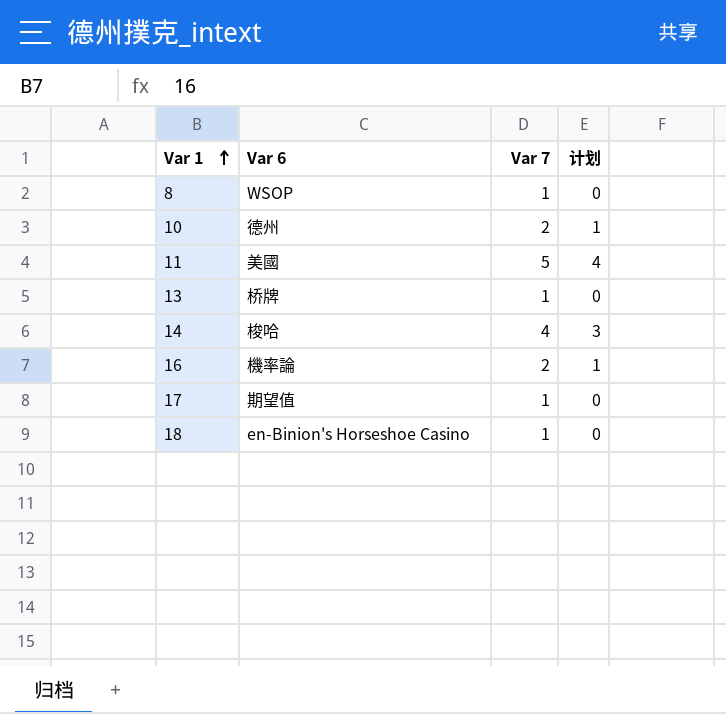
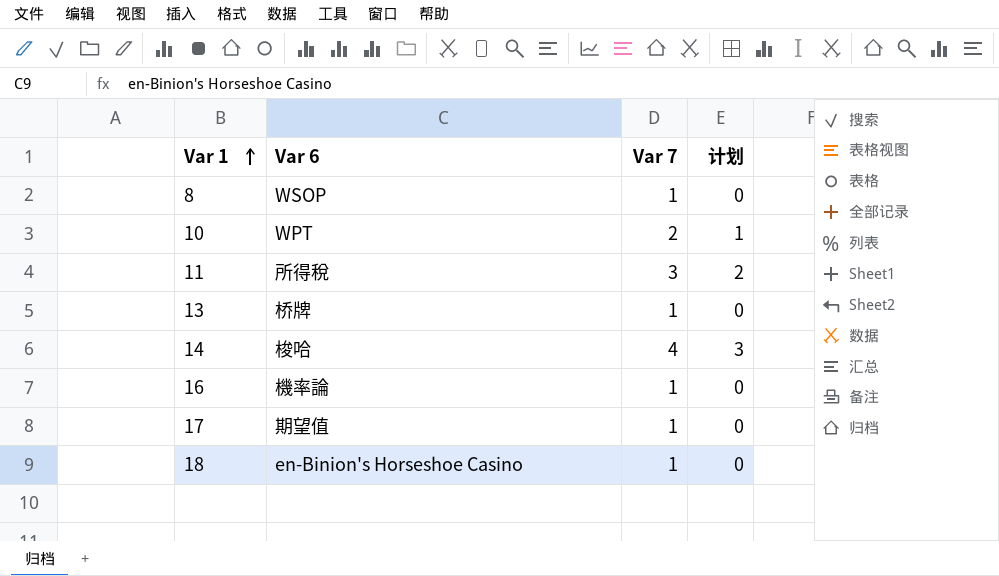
10 | Var 6: 德州 -> WPT
11 | Var 6: 美國 -> 所得稅
11 | Var 7: 5 -> 3
11 | 计划: 4 -> 2
16 | Var 7: 2 -> 1
16 | 计划: 1 -> 0

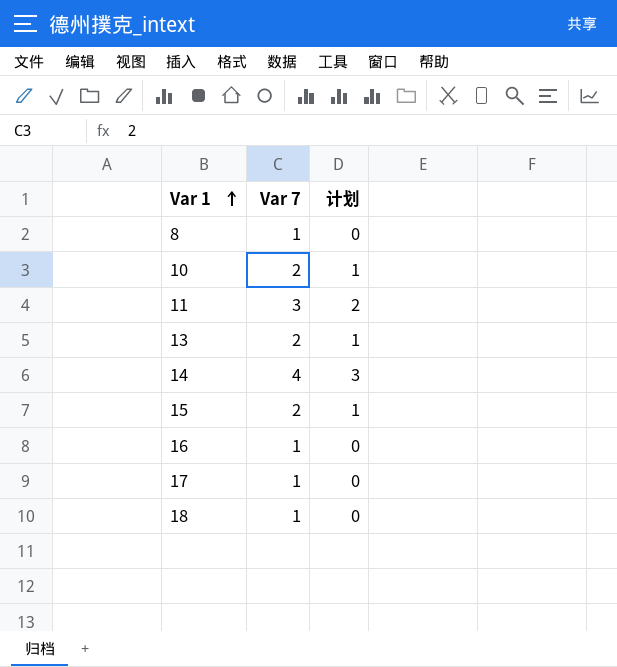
column Var 6 | position: 2 -> none
13 | Var 7: 1 -> 2
13 | 计划: 0 -> 1
row 15: none -> 2 | 1

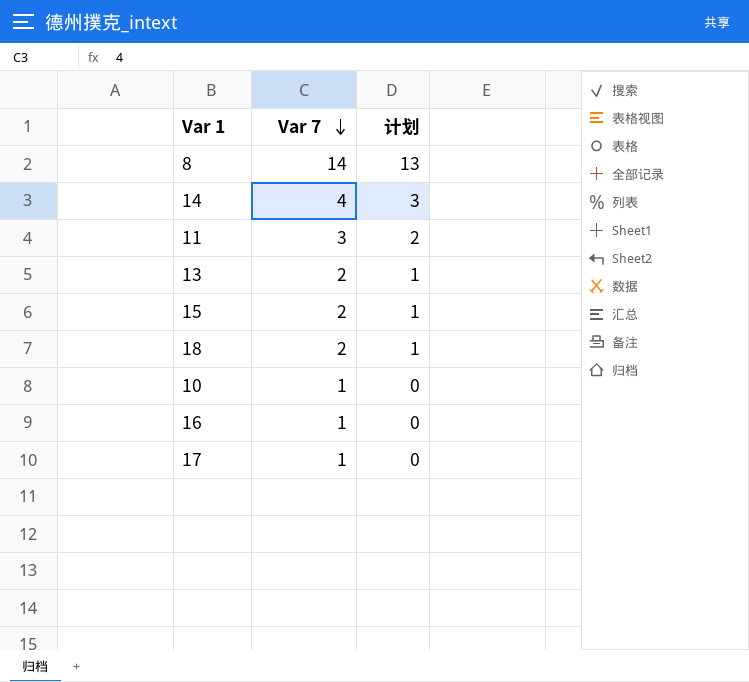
row order: Var 1 ascending -> Var 7 descending
8 | Var 7: 1 -> 14
8 | 计划: 0 -> 13
18 | Var 7: 1 -> 2
18 | 计划: 0 -> 1
10 | Var 7: 2 -> 1
10 | 计划: 1 -> 0

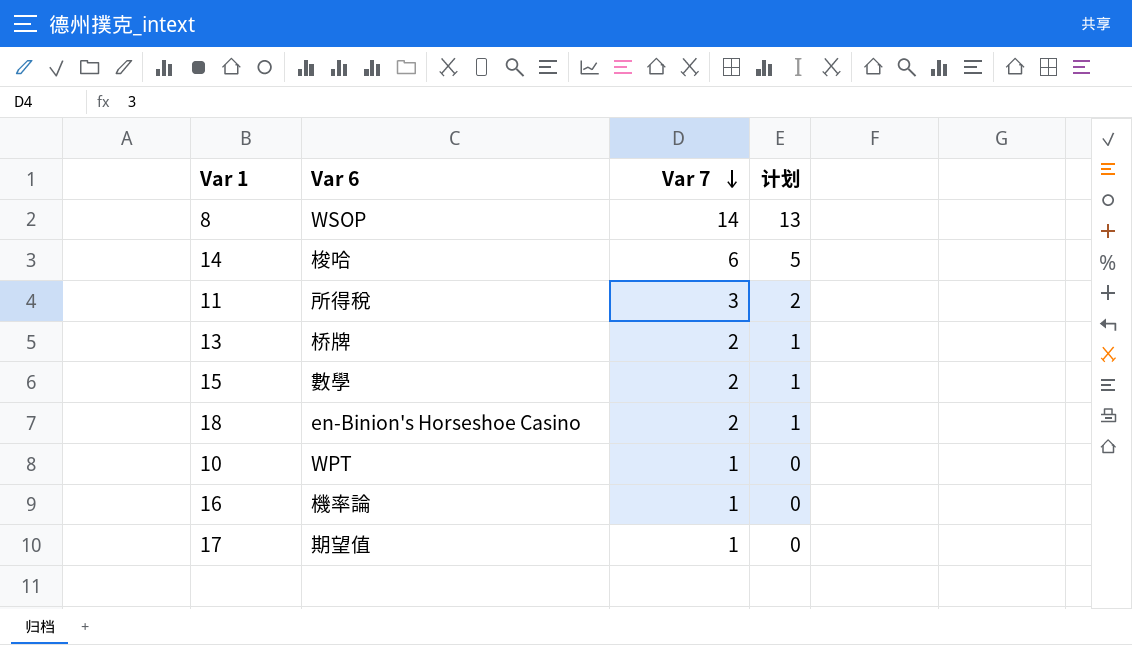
column Var 6 | position: none -> 2
14 | Var 7: 4 -> 6
14 | 计划: 3 -> 5

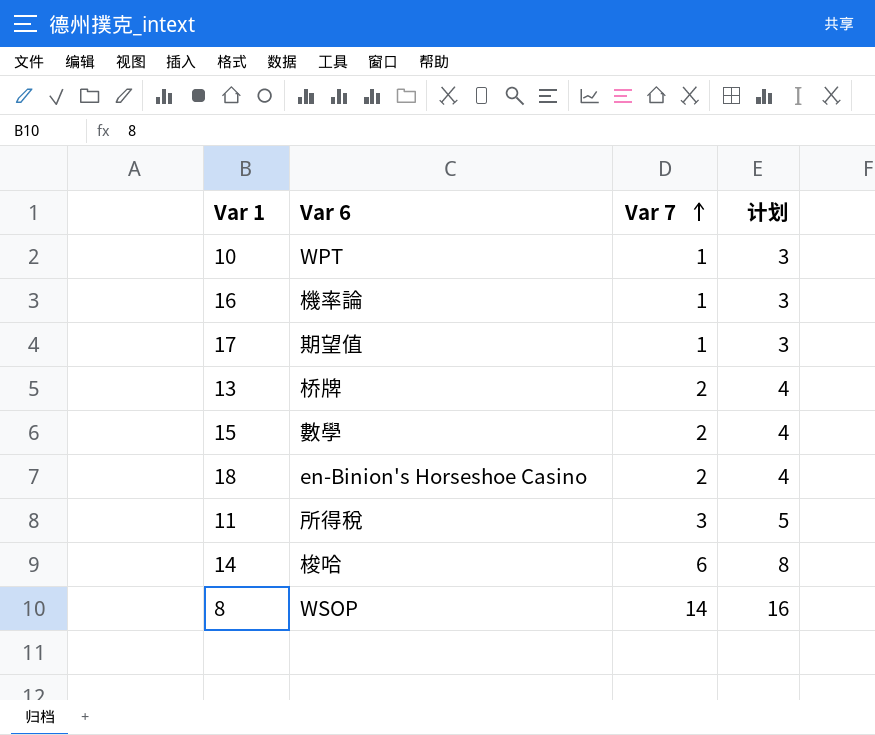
row order: Var 7 descending -> Var 7 ascending
column 计划 | formula: [Var 7] - 1 -> [Var 7] + 2

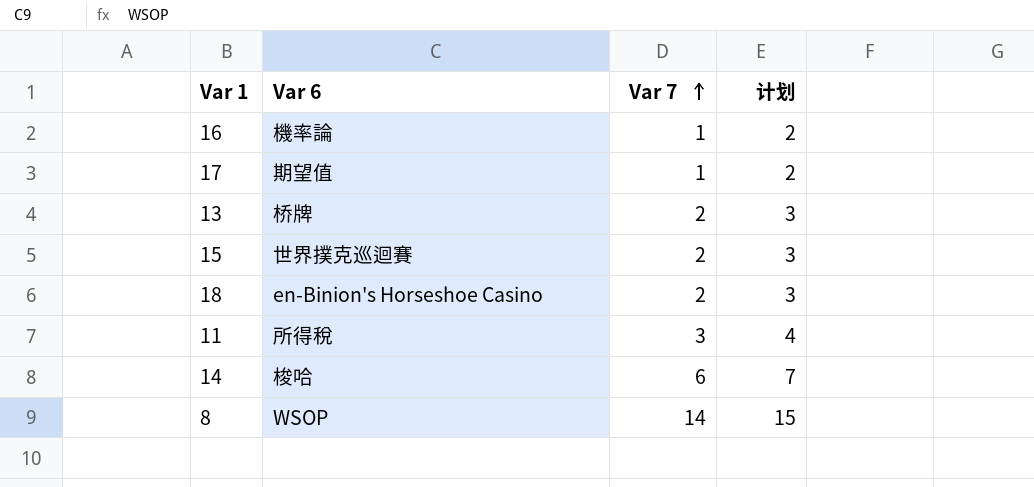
column 计划 | formula: [Var 7] + 2 -> [Var 7] + 1
row 10: WPT | 1 | 3 -> none
15 | Var 6: 數學 -> 世界撲克巡迴賽

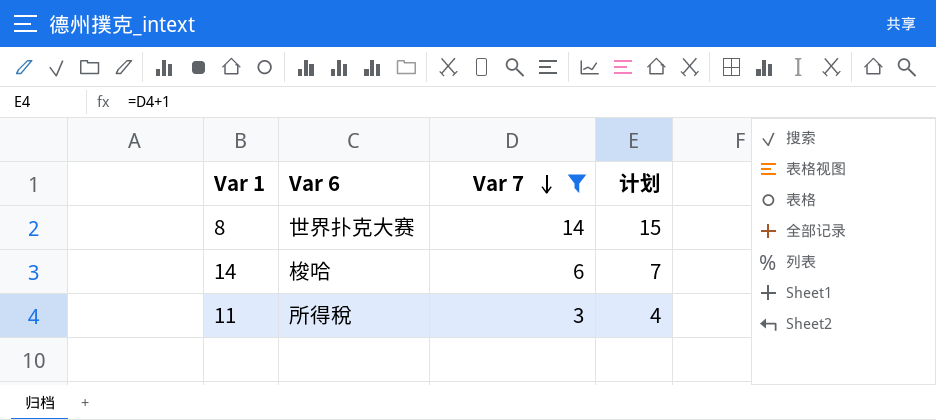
filter: none -> Var 7 >= 3
row order: Var 7 ascending -> Var 7 descending
8 | Var 6: WSOP -> 世界扑克大赛

